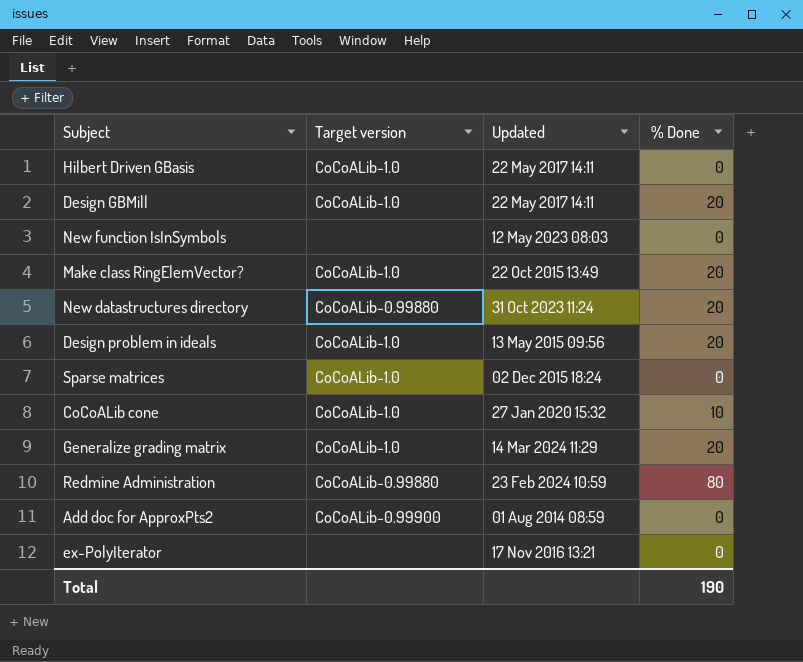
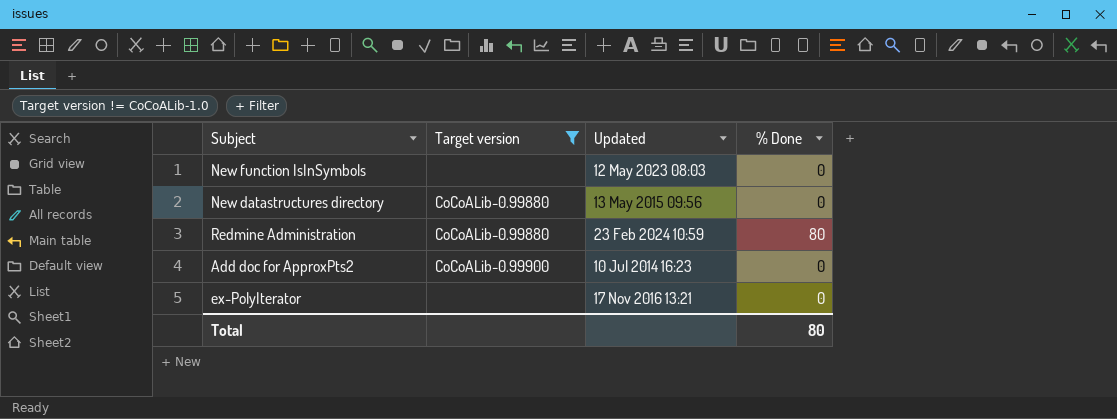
filter: none -> Target version != CoCoALib-1.0
New datastructures directory | Updated: 31 Oct 2023 11:24 -> 13 May 2015 09:56
New datastructures directory | % Done: 20 -> 0
Add doc for ApproxPts2 | Updated: 01 Aug 2014 08:59 -> 10 Jul 2014 16:23
Total | % Done: 190 -> 80

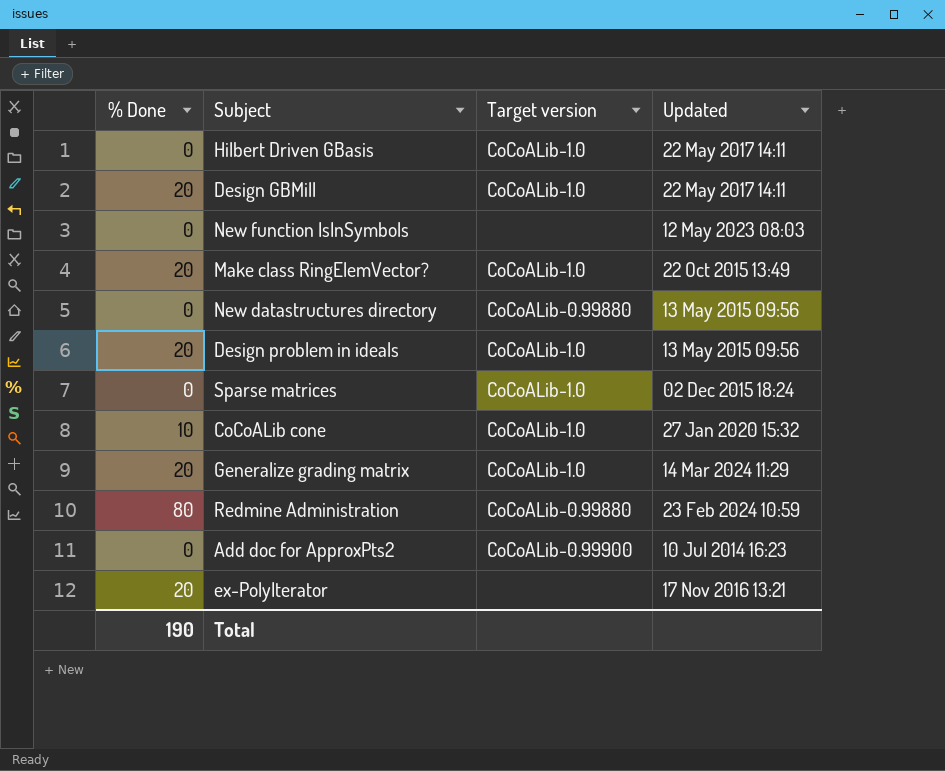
filter: Target version != CoCoALib-1.0 -> none
column % Done | position: 4 -> 1
ex-PolyIterator | % Done: 0 -> 20
Total | % Done: 80 -> 190

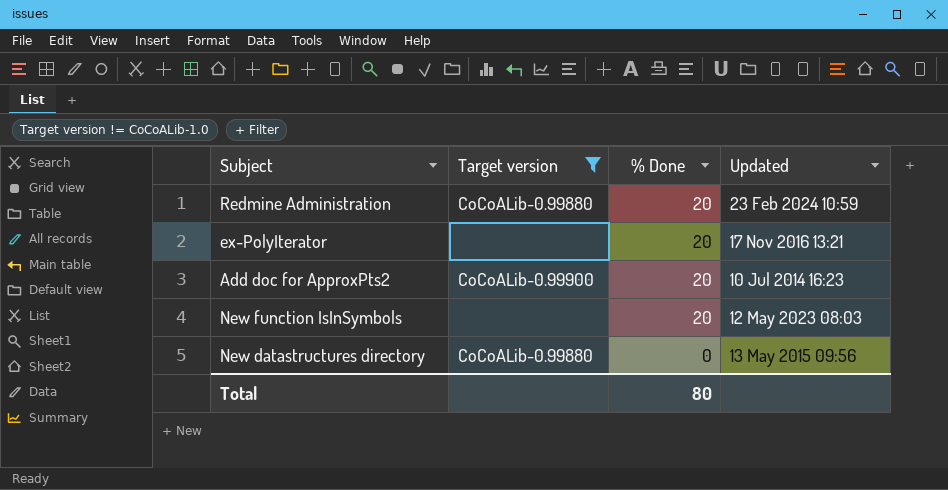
filter: none -> Target version != CoCoALib-1.0
row order: none -> % Done descending
column % Done | position: 1 -> 3
Redmine Administration | % Done: 80 -> 20
Add doc for ApproxPts2 | % Done: 0 -> 20
New function IsInSymbols | % Done: 0 -> 20
Total | % Done: 190 -> 80

